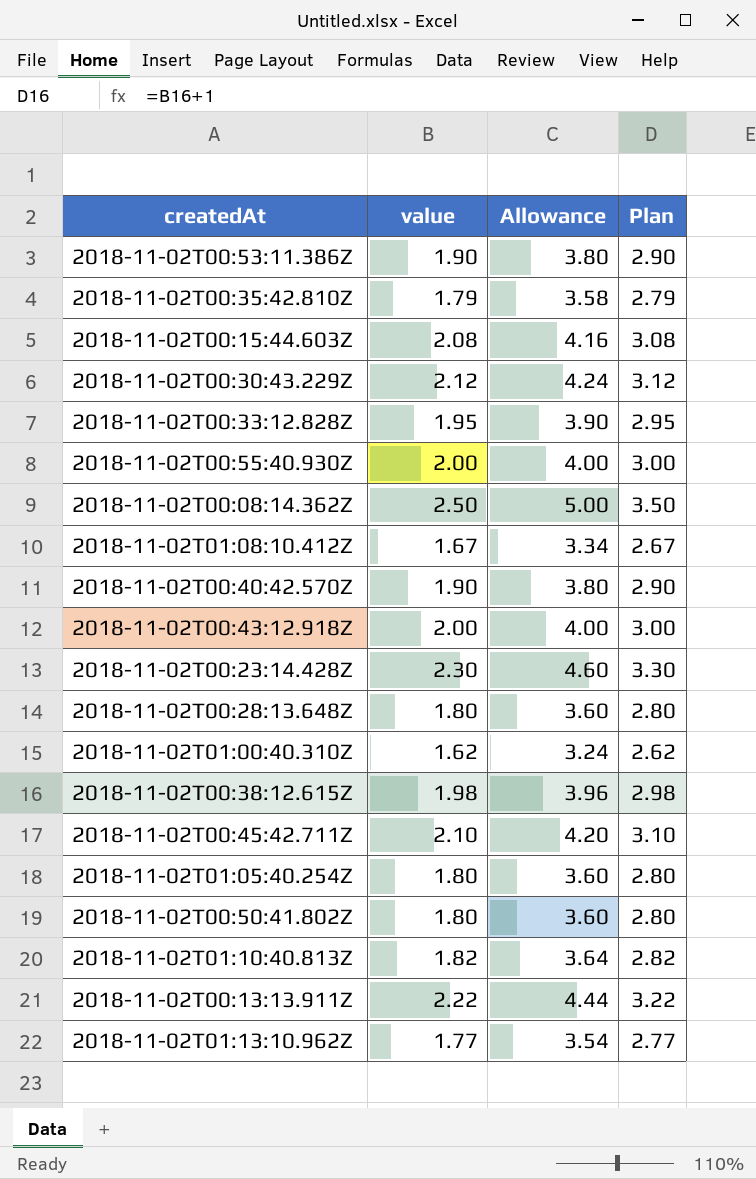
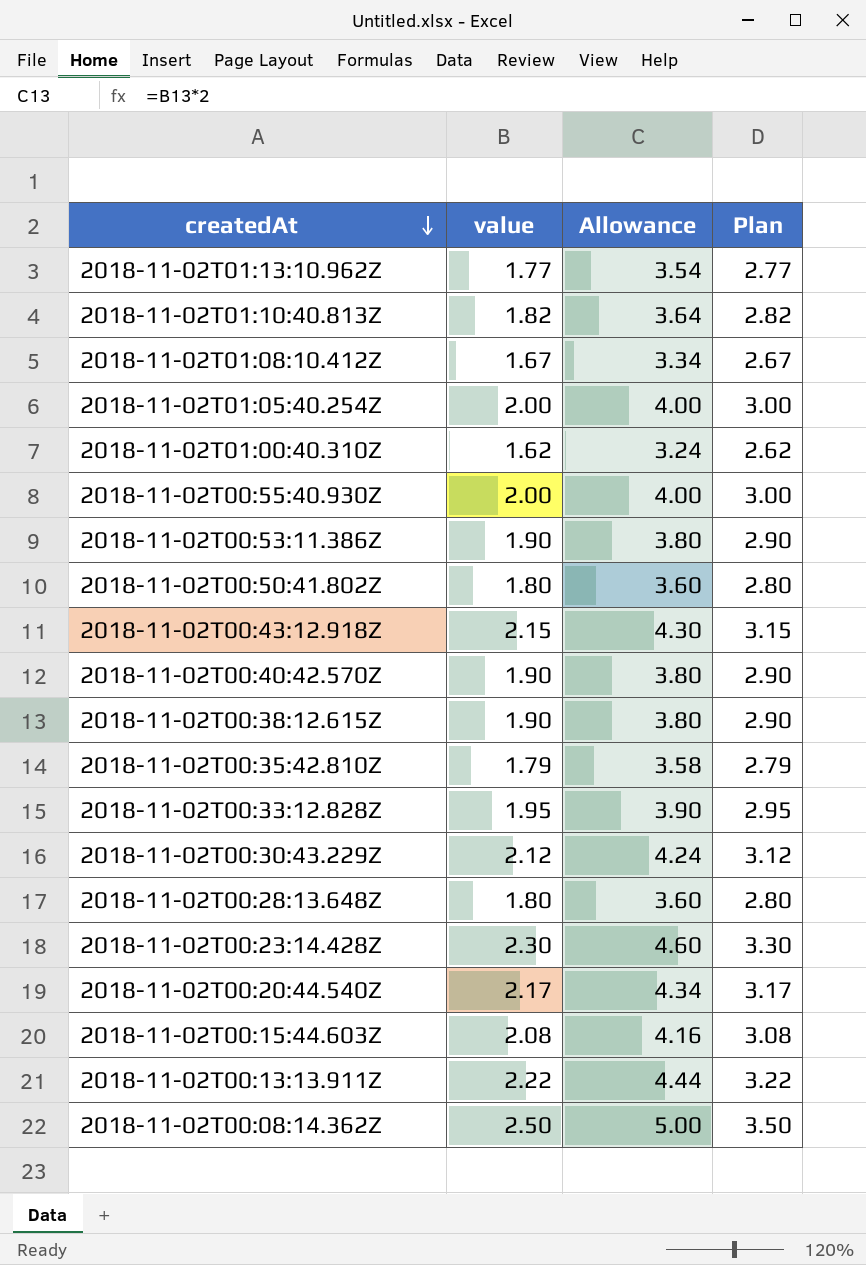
row order: none -> createdAt descending
row 2018-11-02T00:45:42.711Z: 2.10 | 4.20 | 3.10 -> none
2018-11-02T01:05:40.254Z | value: 1.80 -> 2.00
2018-11-02T01:05:40.254Z | Allowance: 3.60 -> 4.00
2018-11-02T01:05:40.254Z | Plan: 2.80 -> 3.00
2018-11-02T00:43:12.918Z | value: 2.00 -> 2.15
2018-11-02T00:43:12.918Z | Allowance: 4.00 -> 4.30
2018-11-02T00:43:12.918Z | Plan: 3.00 -> 3.15
2018-11-02T00:38:12.615Z | value: 1.98 -> 1.90
2018-11-02T00:38:12.615Z | Allowance: 3.96 -> 3.80
2018-11-02T00:38:12.615Z | Plan: 2.98 -> 2.90
row 2018-11-02T00:20:44.540Z: none -> 2.17 | 4.34 | 3.17

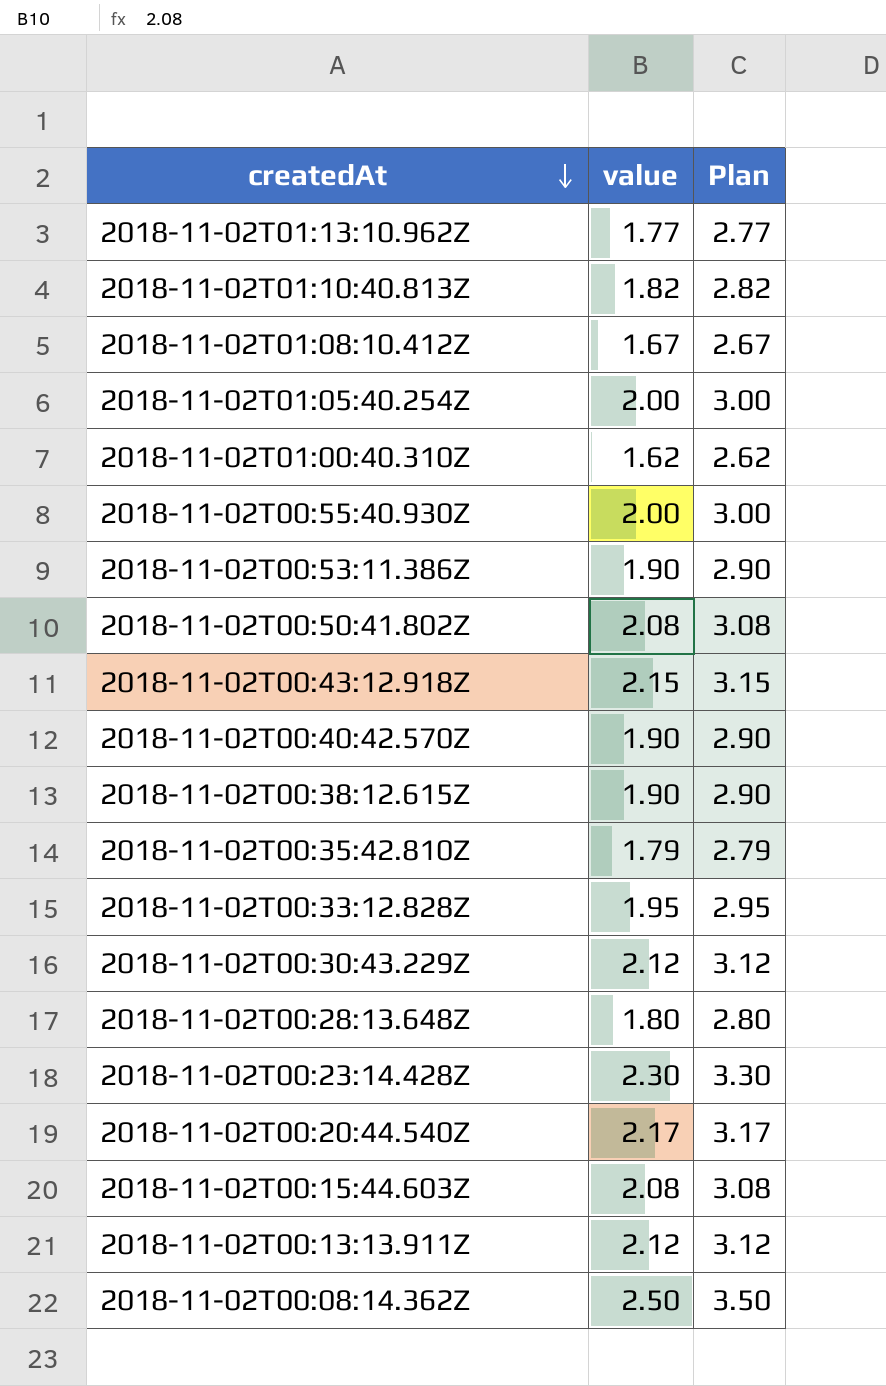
column Allowance | formula: [value] * 2 -> none
2018-11-02T00:50:41.802Z | value: 1.80 -> 2.08
2018-11-02T00:50:41.802Z | Plan: 2.80 -> 3.08
2018-11-02T00:13:13.911Z | value: 2.22 -> 2.12
2018-11-02T00:13:13.911Z | Plan: 3.22 -> 3.12

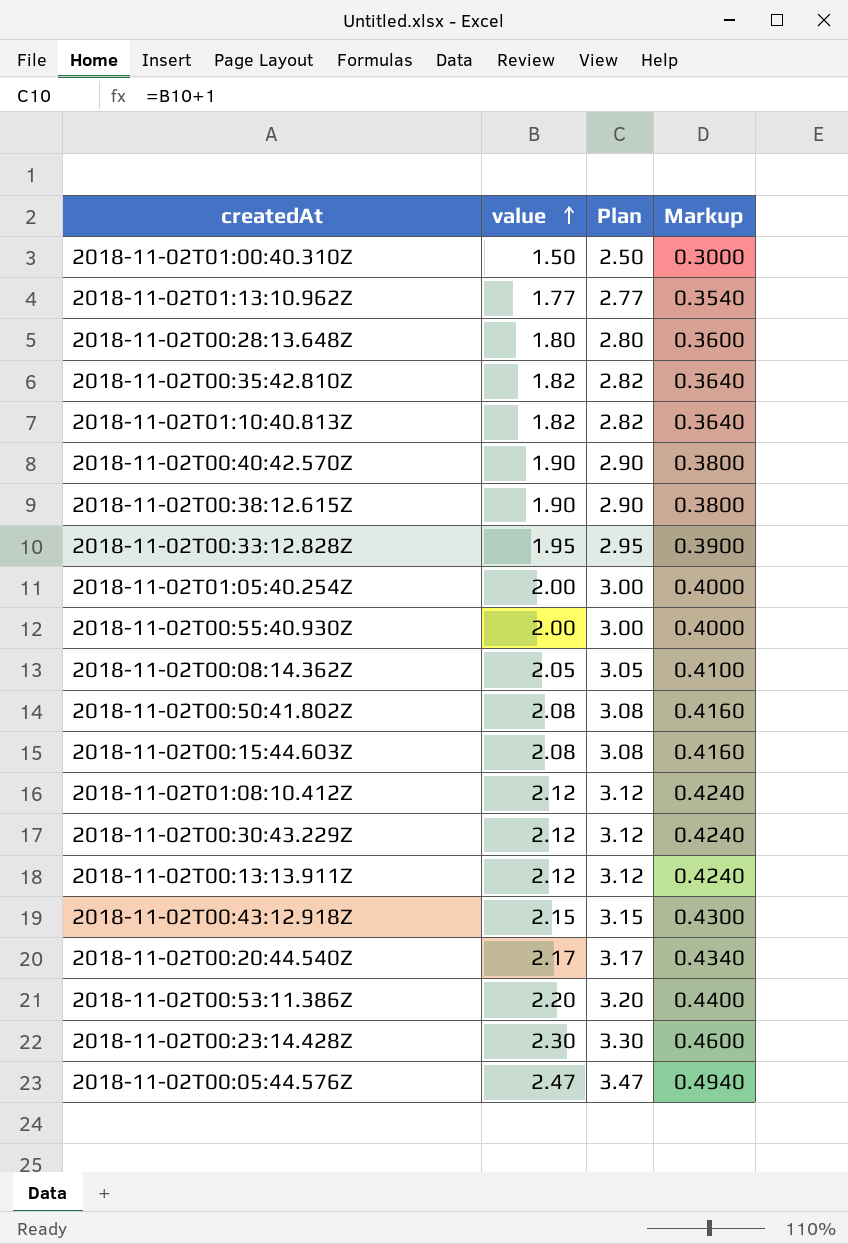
row order: createdAt descending -> value ascending
column Markup | formula: none -> [value] * 0.2
2018-11-02T01:00:40.310Z | value: 1.62 -> 1.50
2018-11-02T01:00:40.310Z | Plan: 2.62 -> 2.50
2018-11-02T00:35:42.810Z | value: 1.79 -> 1.82
2018-11-02T00:35:42.810Z | Plan: 2.79 -> 2.82
2018-11-02T00:08:14.362Z | value: 2.50 -> 2.05
2018-11-02T00:08:14.362Z | Plan: 3.50 -> 3.05
2018-11-02T01:08:10.412Z | value: 1.67 -> 2.12
2018-11-02T01:08:10.412Z | Plan: 2.67 -> 3.12
2018-11-02T00:53:11.386Z | value: 1.90 -> 2.20
2018-11-02T00:53:11.386Z | Plan: 2.90 -> 3.20
row 2018-11-02T00:05:44.576Z: none -> 2.47 | 3.47 | 0.4940

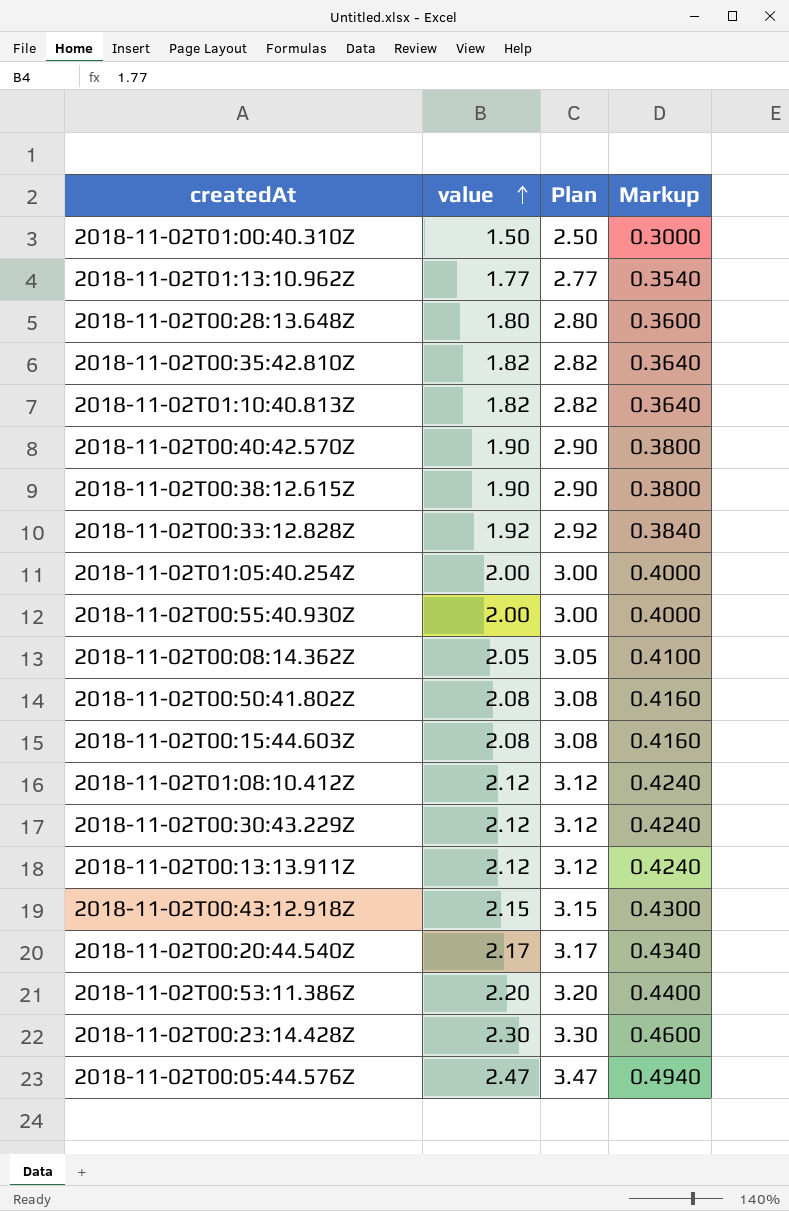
2018-11-02T00:33:12.828Z | value: 1.95 -> 1.92
2018-11-02T00:33:12.828Z | Plan: 2.95 -> 2.92
2018-11-02T00:33:12.828Z | Markup: 0.3900 -> 0.3840

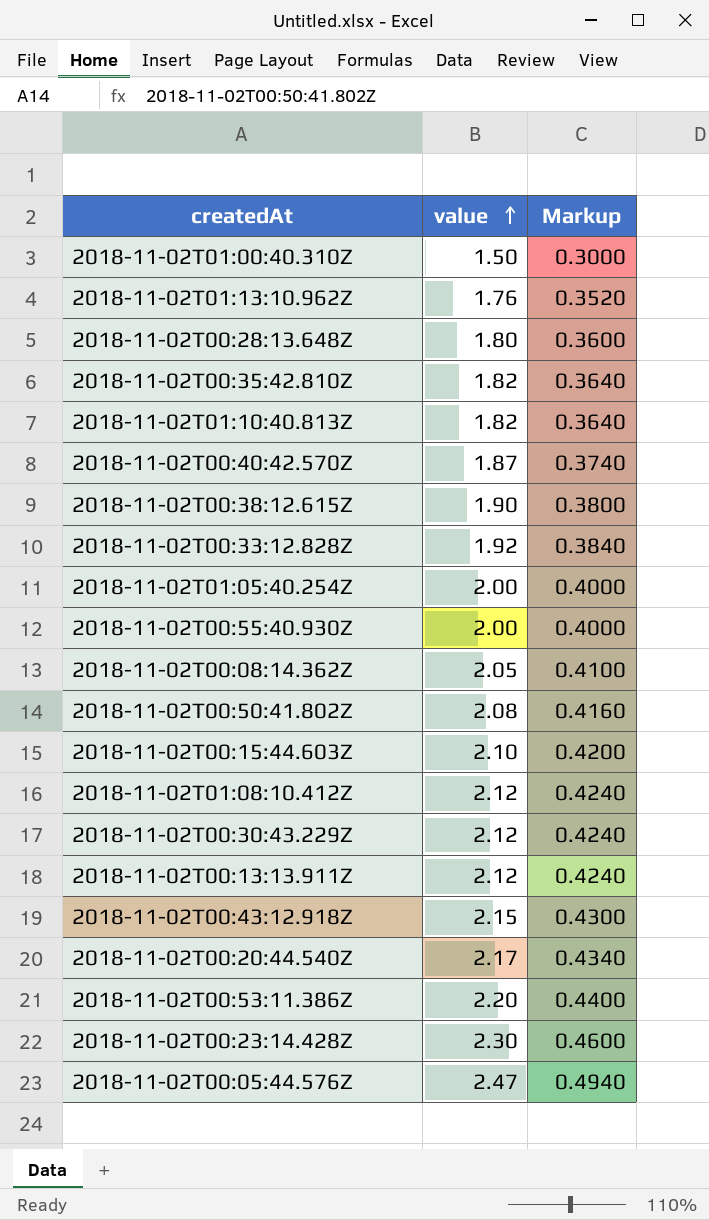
column Plan | formula: [value] + 1 -> none
2018-11-02T01:13:10.962Z | value: 1.77 -> 1.76
2018-11-02T01:13:10.962Z | Markup: 0.3540 -> 0.3520
2018-11-02T00:40:42.570Z | value: 1.90 -> 1.87
2018-11-02T00:40:42.570Z | Markup: 0.3800 -> 0.3740
2018-11-02T00:15:44.603Z | value: 2.08 -> 2.10
2018-11-02T00:15:44.603Z | Markup: 0.4160 -> 0.4200

